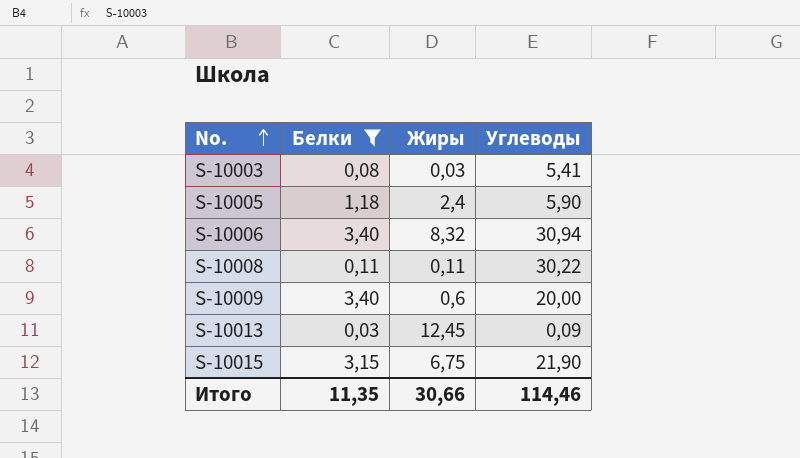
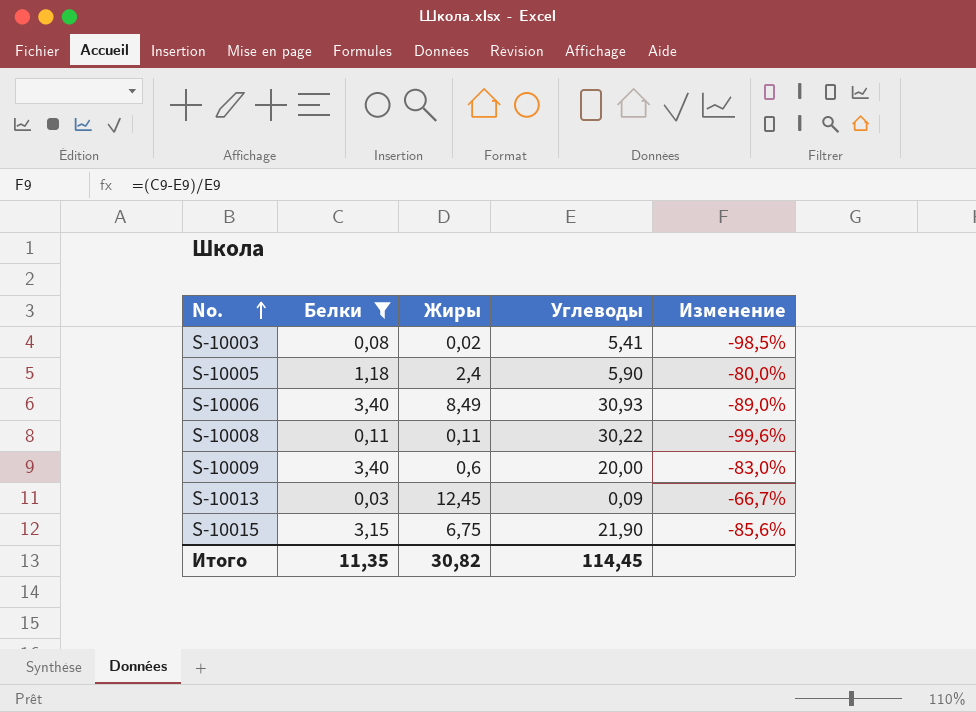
column Изменение | formula: none -> ([Белки] - [Углеводы]) / [Углеводы]
S-10003 | Жиры: 0,03 -> 0,02
S-10006 | Жиры: 8,32 -> 8,49
S-10006 | Углеводы: 30,94 -> 30,93
Итого | Жиры: 30,66 -> 30,82
Итого | Углеводы: 114,46 -> 114,45

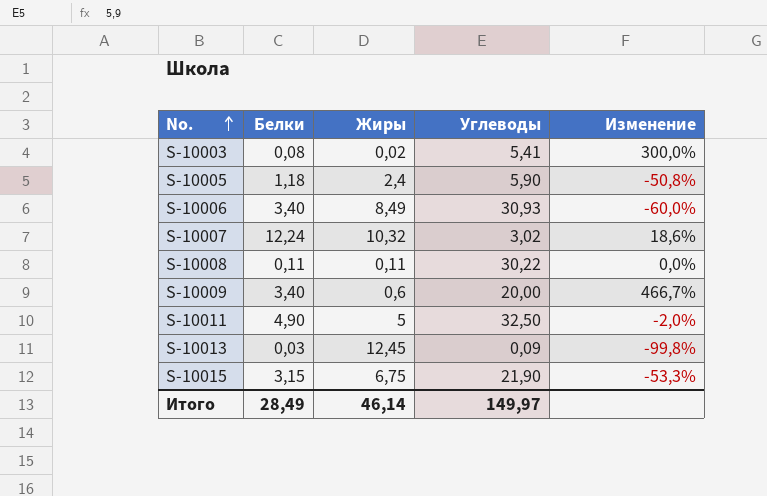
filter: Белки <= 3,40 -> none
column Изменение | formula: ([Белки] - [Углеводы]) / [Углеводы] -> ([Белки] - [Жиры]) / [Жиры]
Итого | Белки: 11,35 -> 28,49
Итого | Жиры: 30,82 -> 46,14
Итого | Углеводы: 114,45 -> 149,97

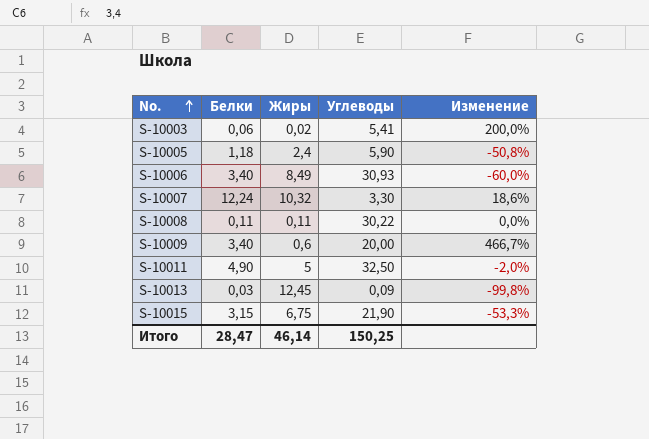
S-10003 | Белки: 0,08 -> 0,06
S-10003 | Изменение: 300,0% -> 200,0%
S-10007 | Углеводы: 3,02 -> 3,30
Итого | Белки: 28,49 -> 28,47
Итого | Углеводы: 149,97 -> 150,25

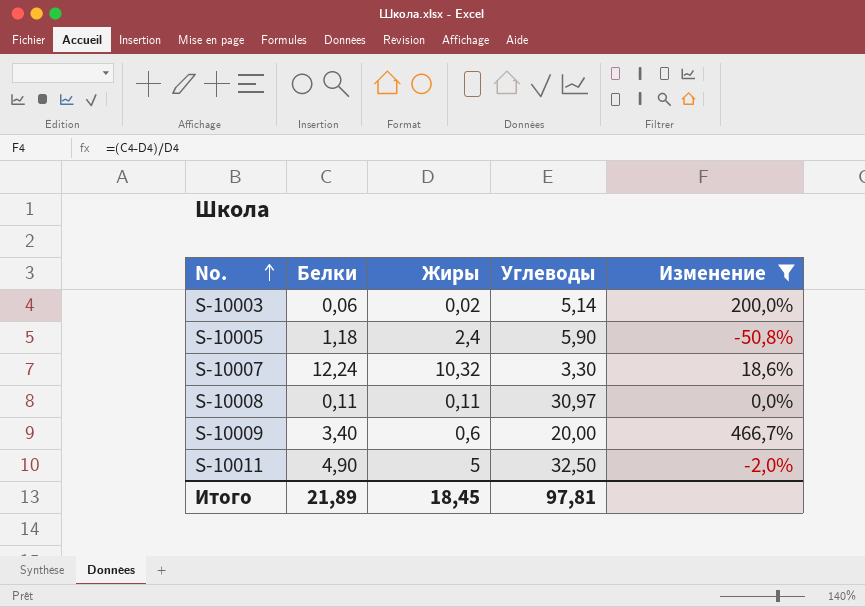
filter: none -> Изменение >= -50,8%
S-10003 | Углеводы: 5,41 -> 5,14
S-10008 | Углеводы: 30,22 -> 30,97
Итого | Белки: 28,47 -> 21,89
Итого | Жиры: 46,14 -> 18,45
Итого | Углеводы: 150,25 -> 97,81

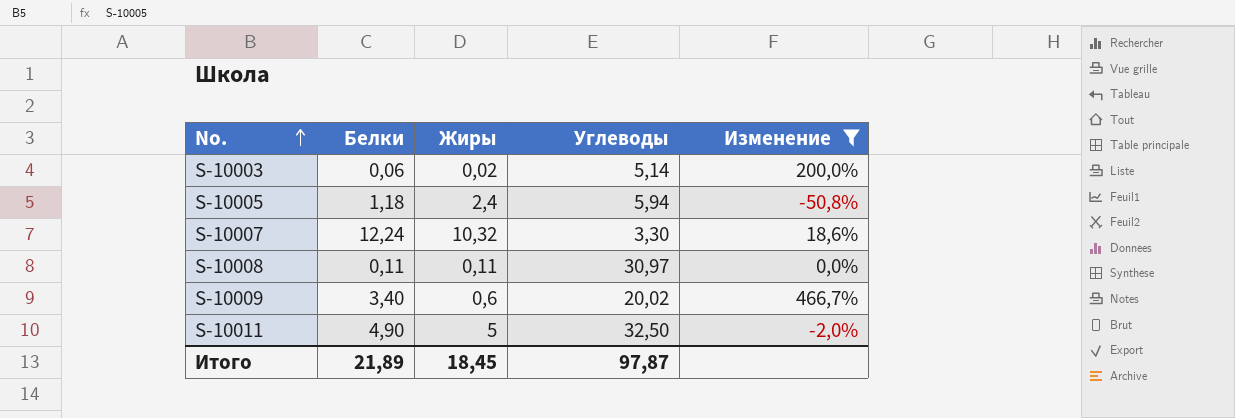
S-10005 | Углеводы: 5,90 -> 5,94
S-10009 | Углеводы: 20,00 -> 20,02
Итого | Углеводы: 97,81 -> 97,87

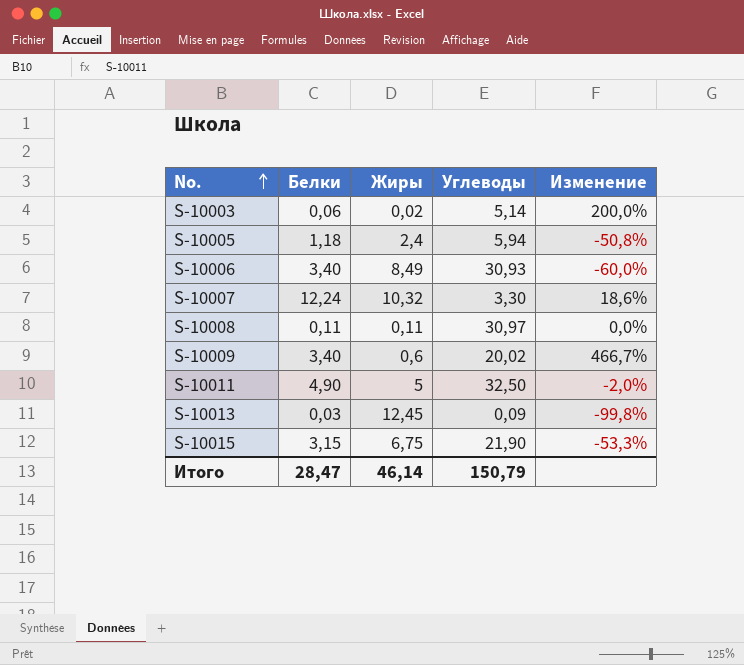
filter: Изменение >= -50,8% -> none
Итого | Белки: 21,89 -> 28,47
Итого | Жиры: 18,45 -> 46,14
Итого | Углеводы: 97,87 -> 150,79

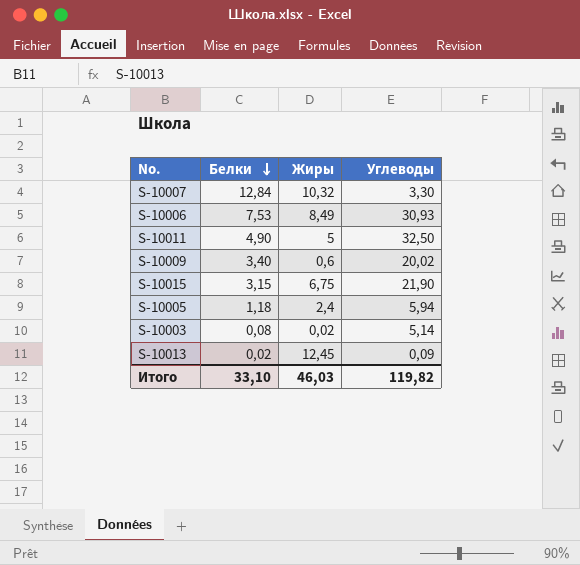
row order: No. ascending -> Белки descending
column Изменение | formula: ([Белки] - [Жиры]) / [Жиры] -> none
row S-10008: 0,11 | 0,11 | 30,97 | 0,0% -> none
S-10007 | Белки: 12,24 -> 12,84
S-10006 | Белки: 3,40 -> 7,53
S-10003 | Белки: 0,06 -> 0,08
S-10013 | Белки: 0,03 -> 0,02
Итого | Белки: 28,47 -> 33,10
Итого | Жиры: 46,14 -> 46,03
Итого | Углеводы: 150,79 -> 119,82

